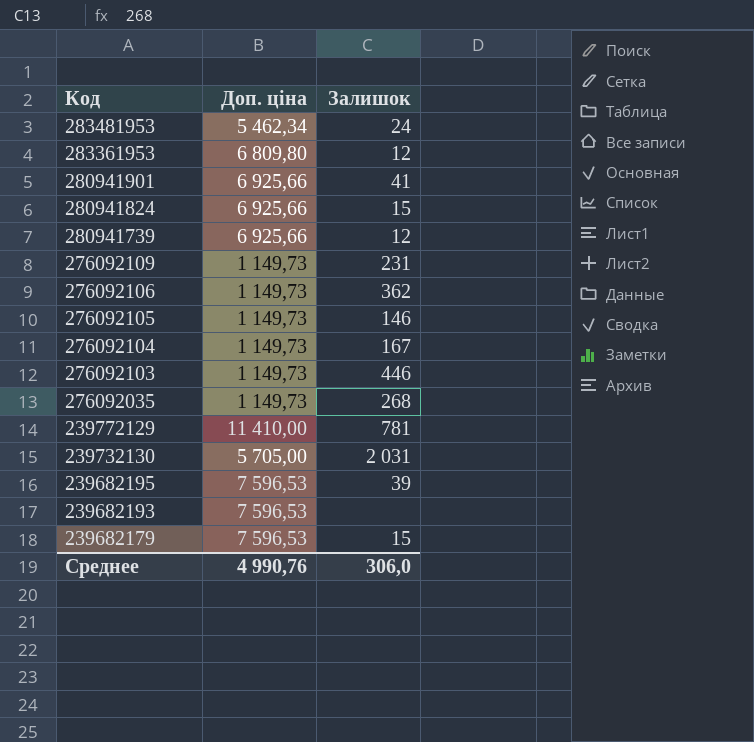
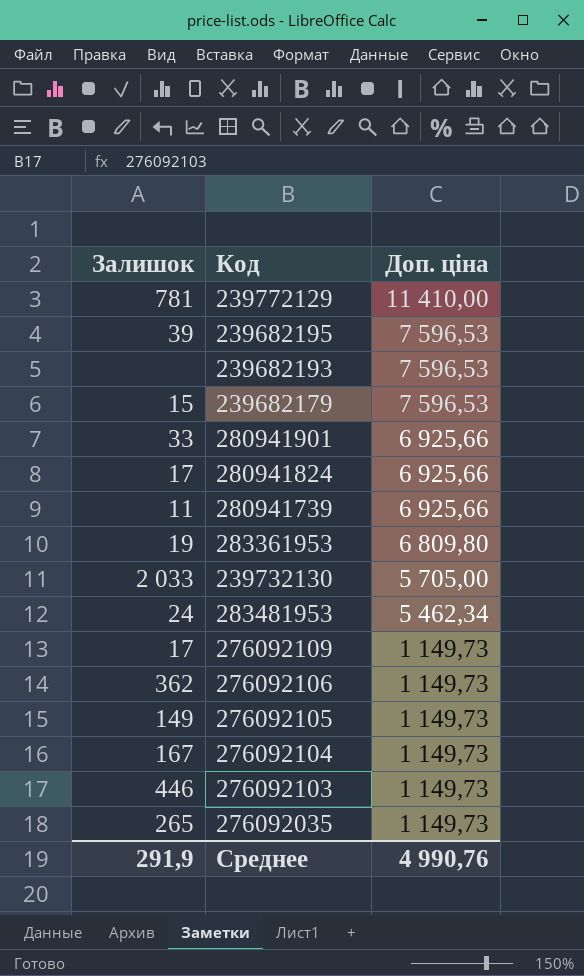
row order: Код descending -> Доп. ціна descending
column Залишок | position: 3 -> 1
280941901 | Залишок: 41 -> 33
280941824 | Залишок: 15 -> 17
280941739 | Залишок: 12 -> 11
283361953 | Залишок: 12 -> 19
239732130 | Залишок: 2 031 -> 2 033
276092109 | Залишок: 231 -> 17
276092105 | Залишок: 146 -> 149
276092035 | Залишок: 268 -> 265
Среднее | Залишок: 306,0 -> 291,9

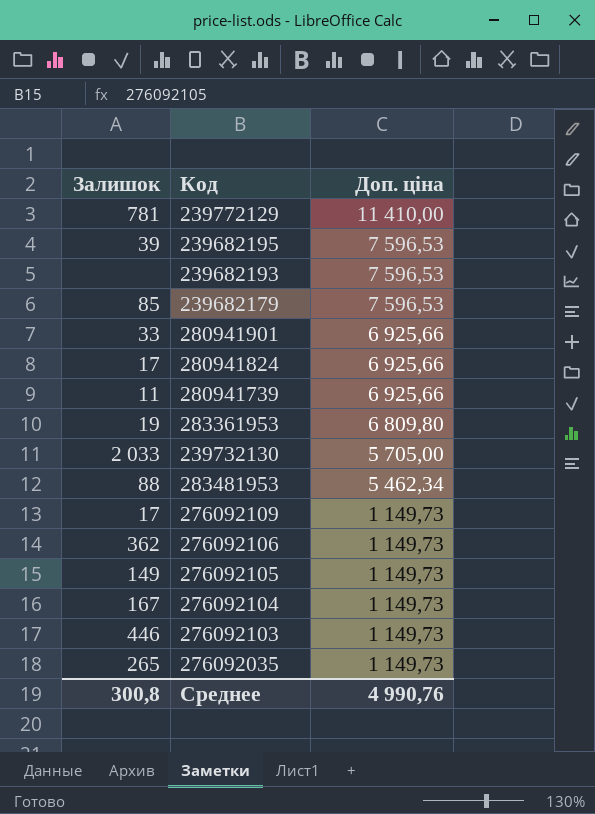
239682179 | Залишок: 15 -> 85
283481953 | Залишок: 24 -> 88
Среднее | Залишок: 291,9 -> 300,8

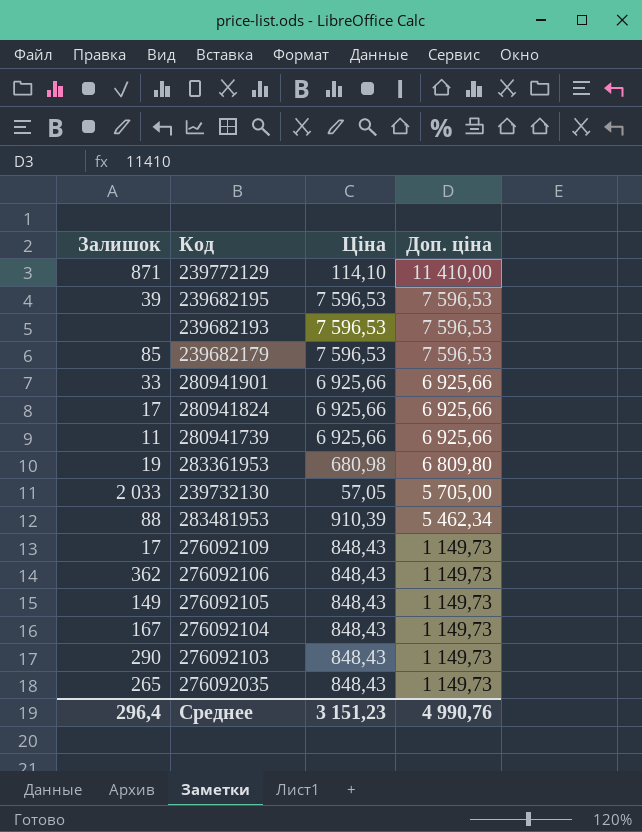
column Ціна | position: none -> 3
239772129 | Залишок: 781 -> 871
276092103 | Залишок: 446 -> 290
Среднее | Залишок: 300,8 -> 296,4

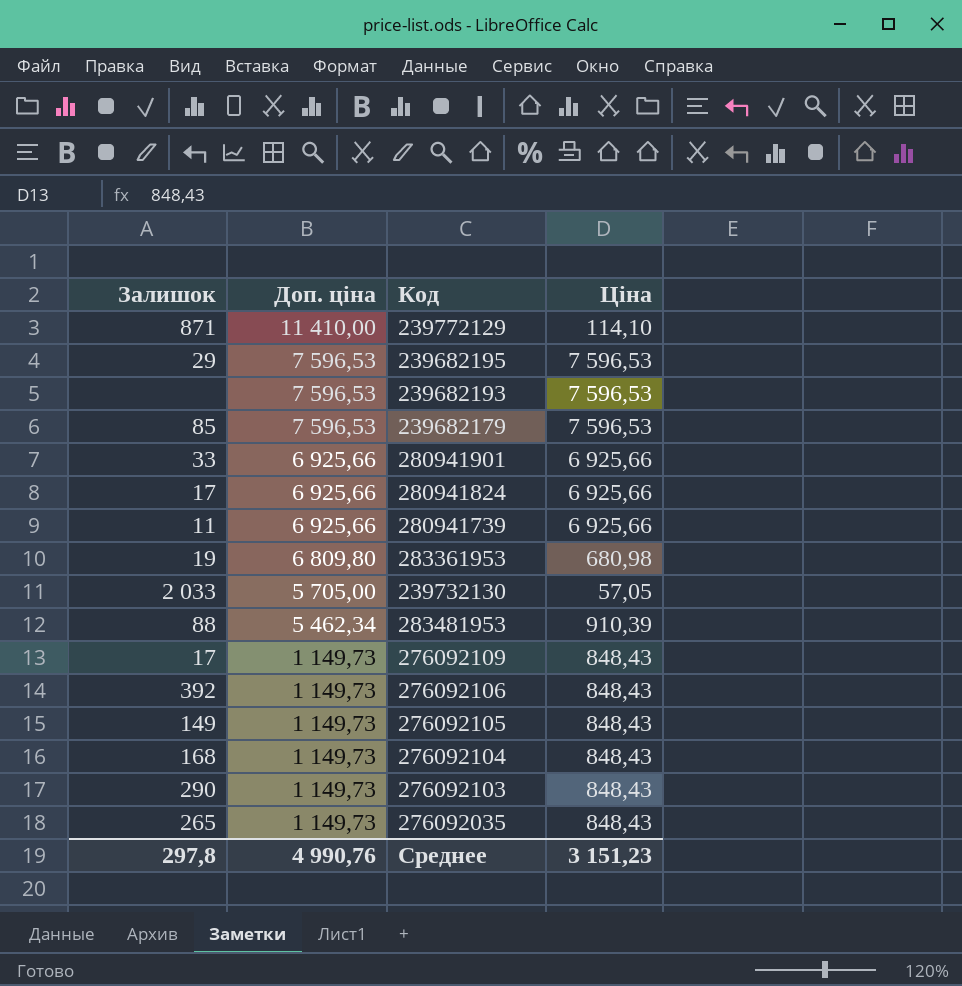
column Доп. ціна | position: 4 -> 2
239682195 | Залишок: 39 -> 29
276092106 | Залишок: 362 -> 392
276092104 | Залишок: 167 -> 168
Среднее | Залишок: 296,4 -> 297,8

